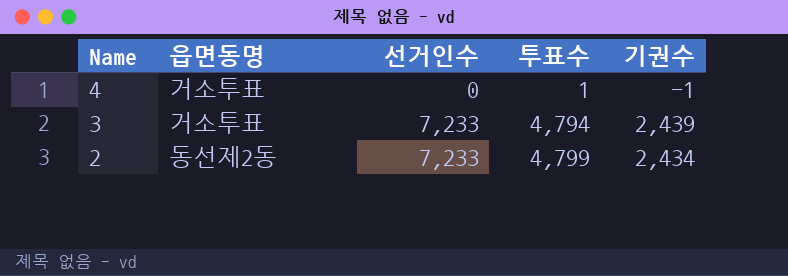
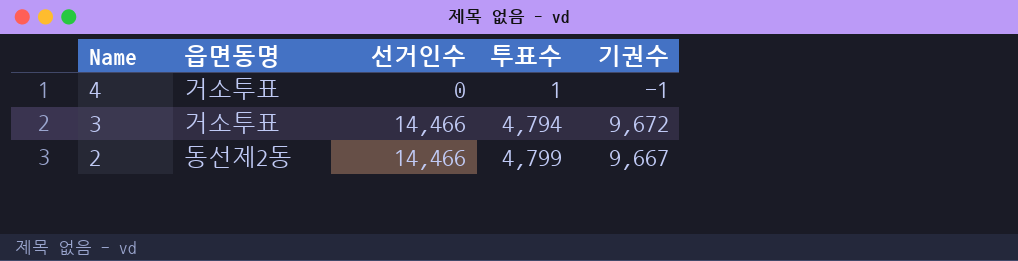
3 | 선거인수: 7,233 -> 14,466
3 | 기권수: 2,439 -> 9,672
2 | 선거인수: 7,233 -> 14,466
2 | 기권수: 2,434 -> 9,667

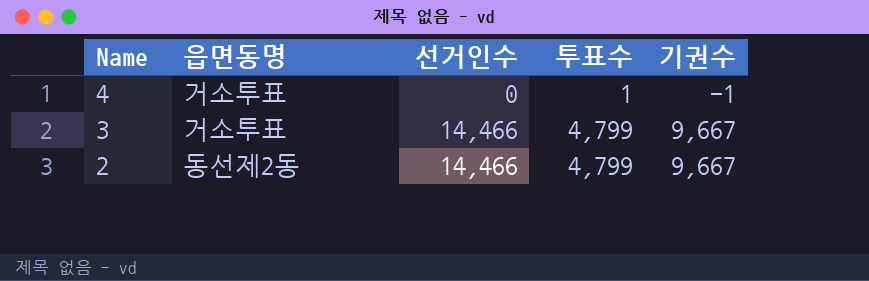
3 | 투표수: 4,794 -> 4,799
3 | 기권수: 9,672 -> 9,667

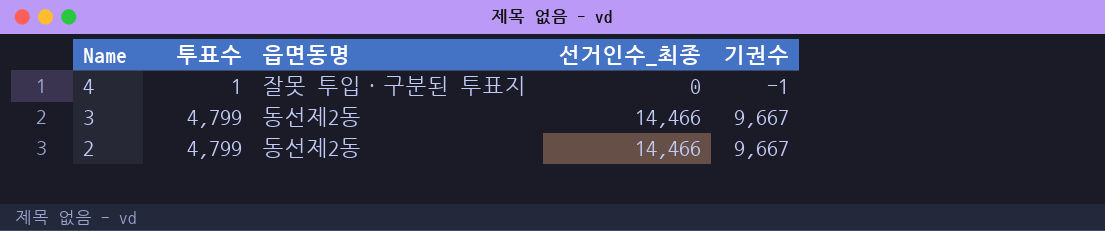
column 투표수 | position: 4 -> 2
column name: 선거인수 -> 선거인수_최종
4 | 읍면동명: 거소투표 -> 잘못 투입·구분된 투표지
3 | 읍면동명: 거소투표 -> 동선제2동

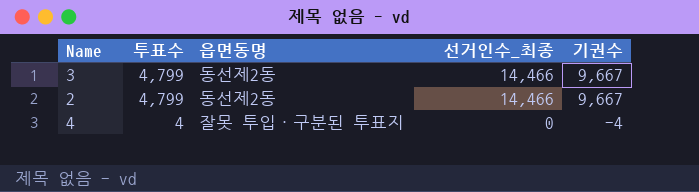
row order: Name descending -> 투표수 descending
4 | 투표수: 1 -> 4
4 | 기권수: -1 -> -4

